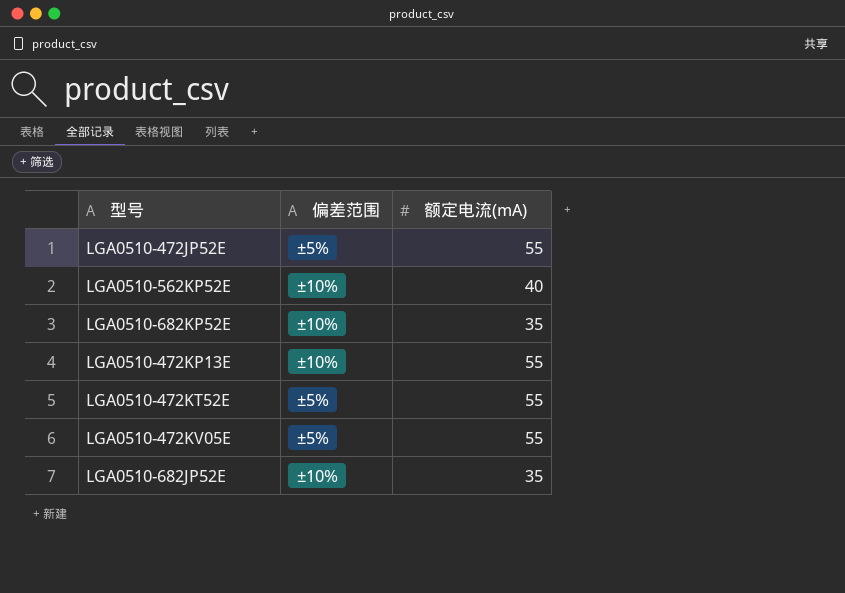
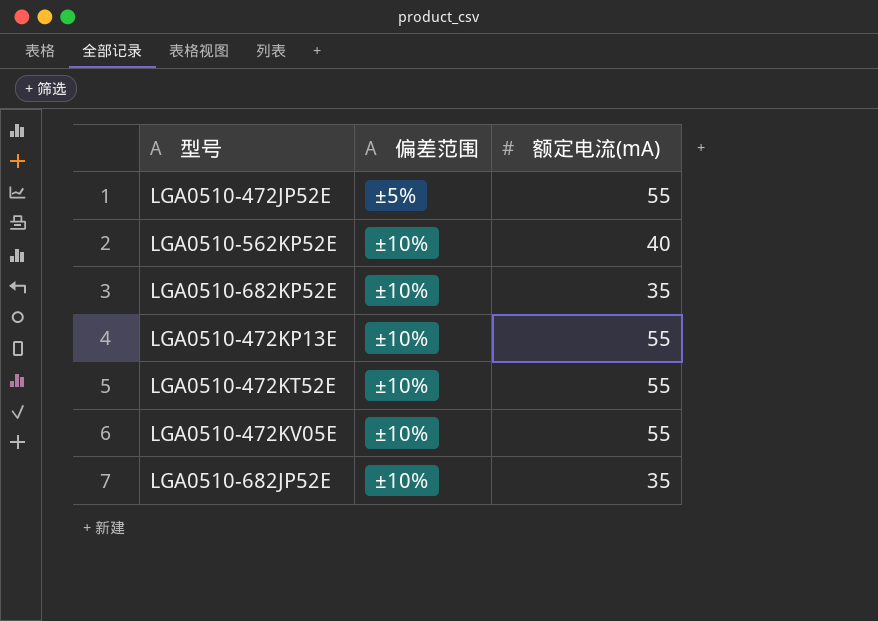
LGA0510-472KT52E | 偏差范围: ±5% -> ±10%
LGA0510-472KV05E | 偏差范围: ±5% -> ±10%

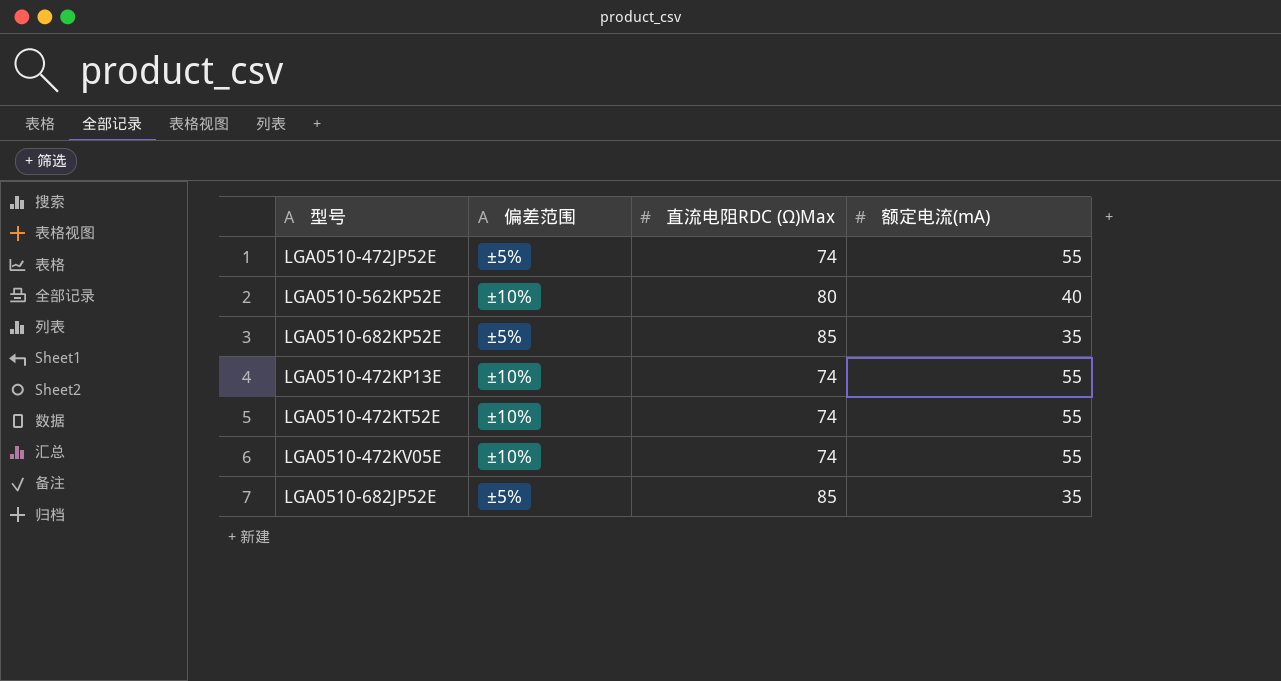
column 直流电阻RDC (Ω)Max | position: none -> 3
LGA0510-682KP52E | 偏差范围: ±10% -> ±5%
LGA0510-682JP52E | 偏差范围: ±10% -> ±5%

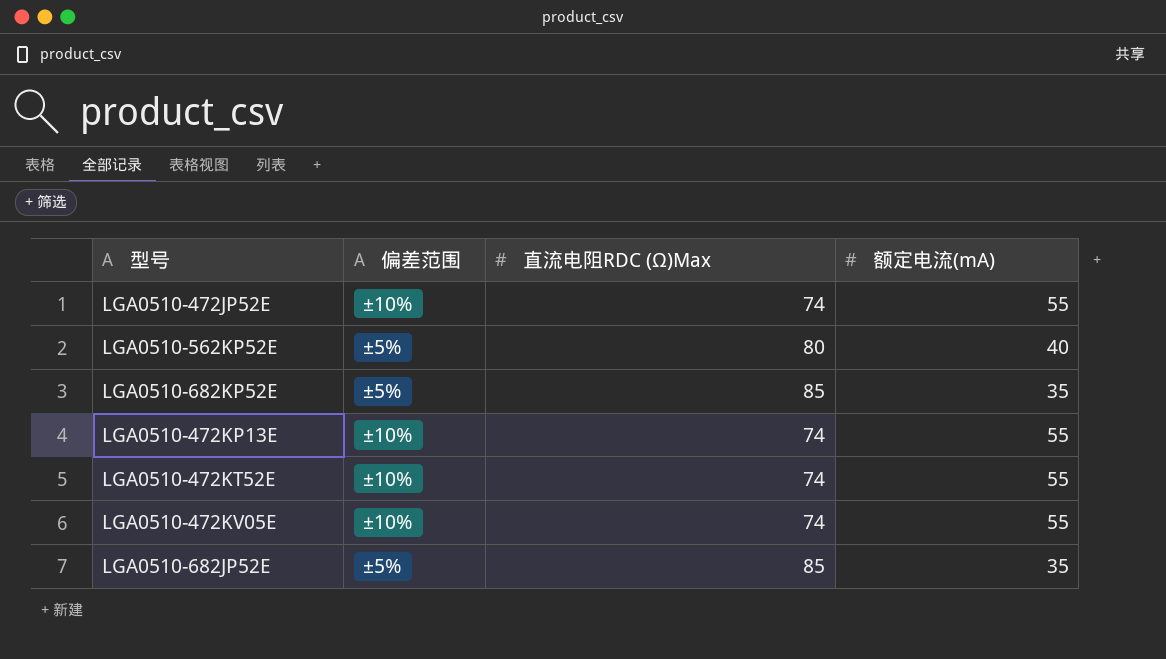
LGA0510-472JP52E | 偏差范围: ±5% -> ±10%
LGA0510-562KP52E | 偏差范围: ±10% -> ±5%

